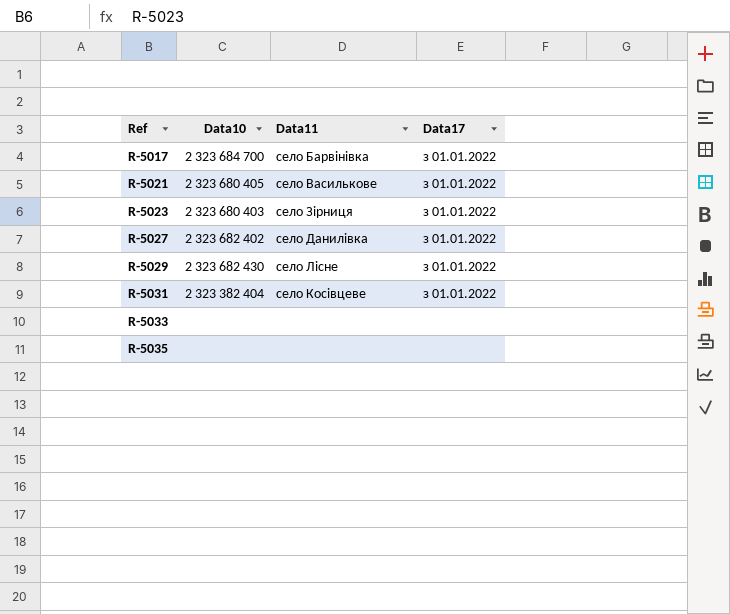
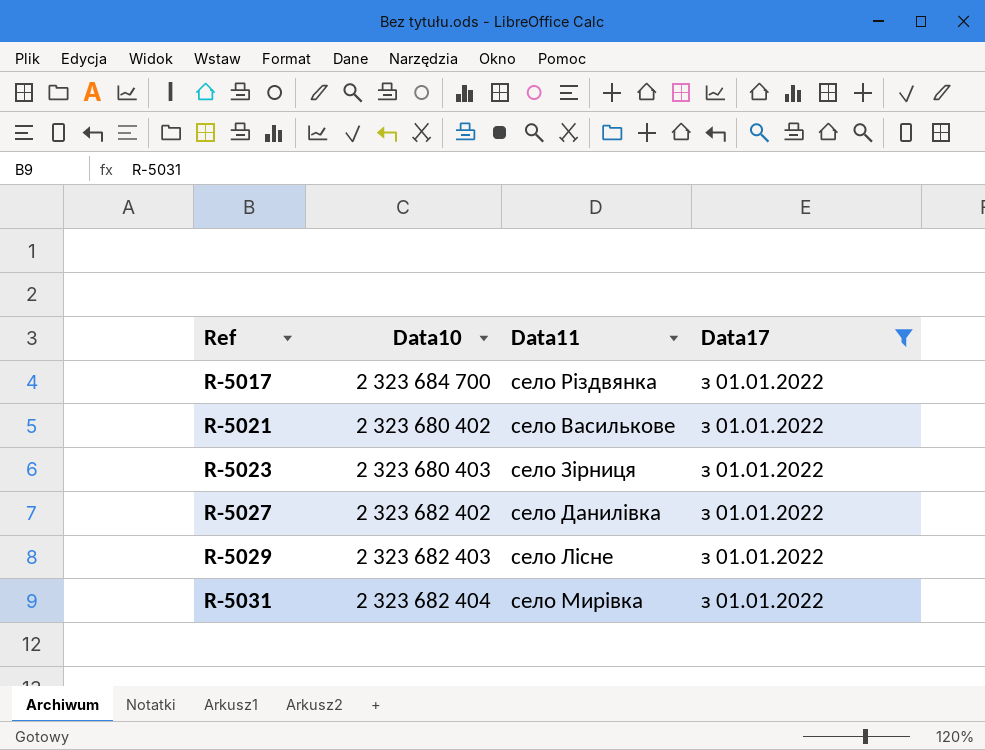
filter: none -> Data17 = з 01.01.2022
R-5017 | Data11: село Барвінівка -> село Різдвянка
R-5021 | Data10: 2 323 680 405 -> 2 323 680 402
R-5029 | Data10: 2 323 682 430 -> 2 323 682 403
R-5031 | Data10: 2 323 382 404 -> 2 323 682 404
R-5031 | Data11: село Косівцеве -> село Мирівка

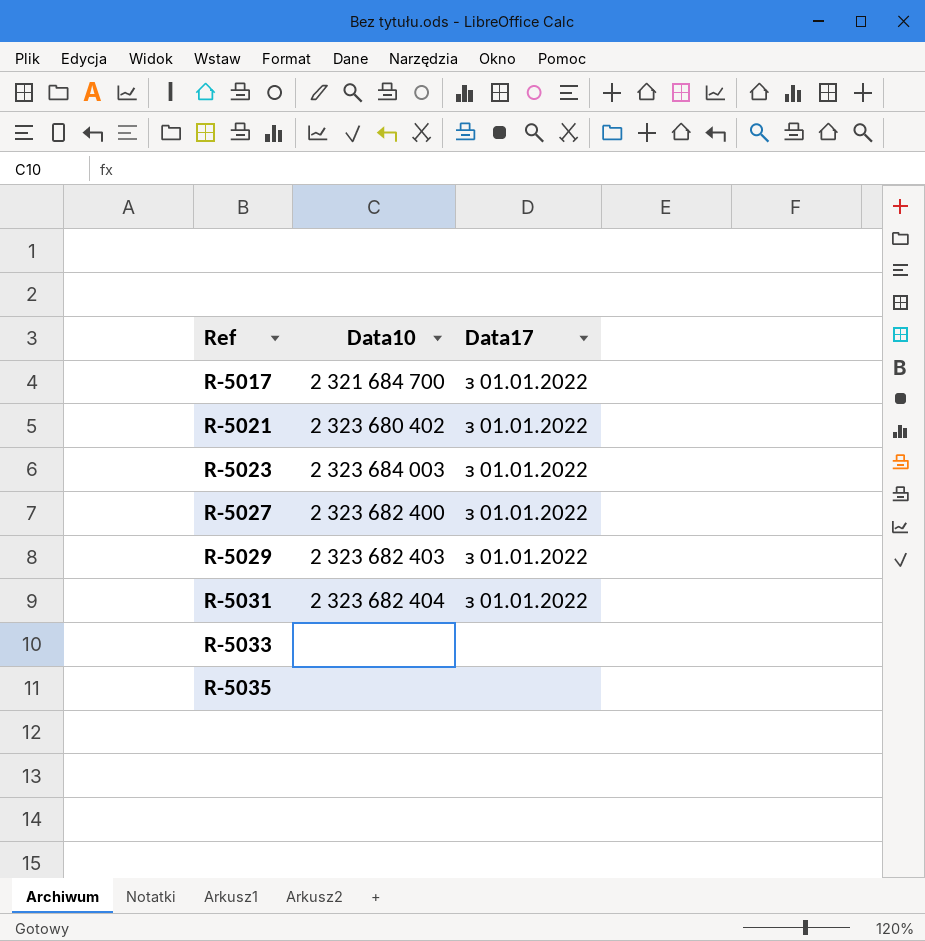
filter: Data17 = з 01.01.2022 -> none
column Data11 | position: 3 -> none
R-5017 | Data10: 2 323 684 700 -> 2 321 684 700
R-5023 | Data10: 2 323 680 403 -> 2 323 684 003
R-5027 | Data10: 2 323 682 402 -> 2 323 682 400

